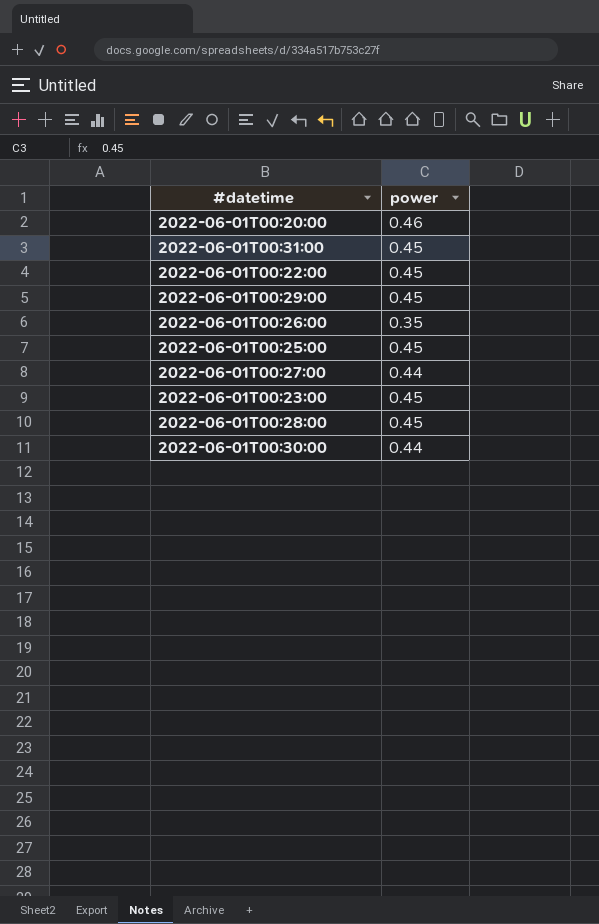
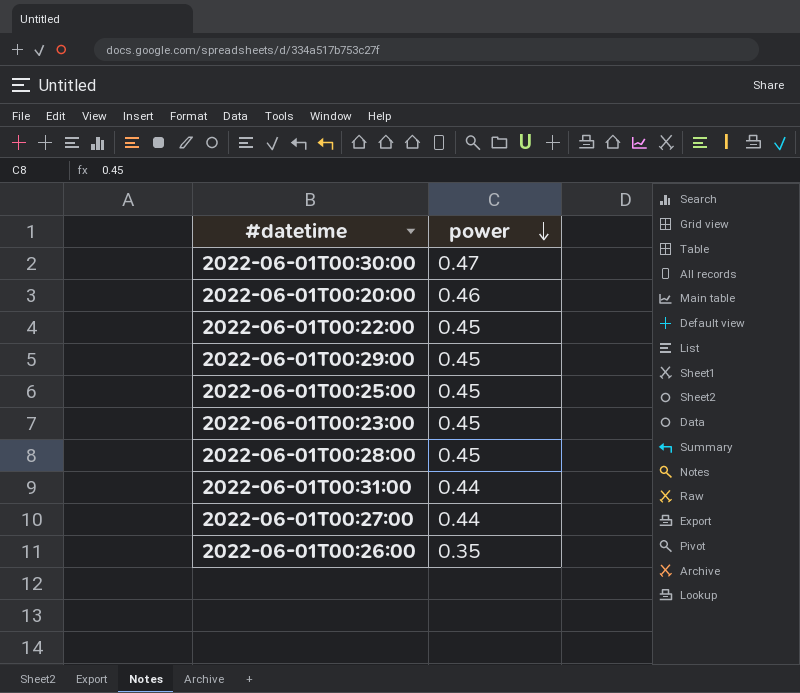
row order: none -> power descending
2022-06-01T00:30:00 | power: 0.44 -> 0.47
2022-06-01T00:31:00 | power: 0.45 -> 0.44

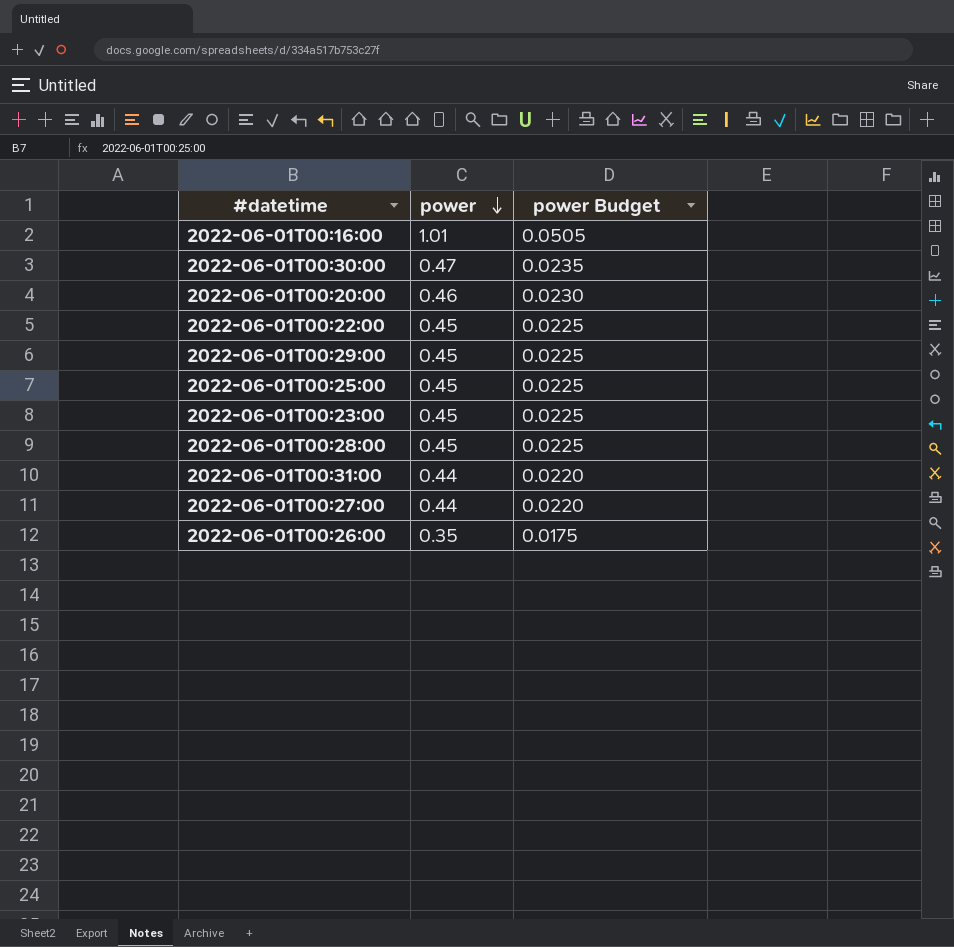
column power Budget | formula: none -> [power] * 0.05
row 2022-06-01T00:16:00: none -> 1.01 | 0.0505

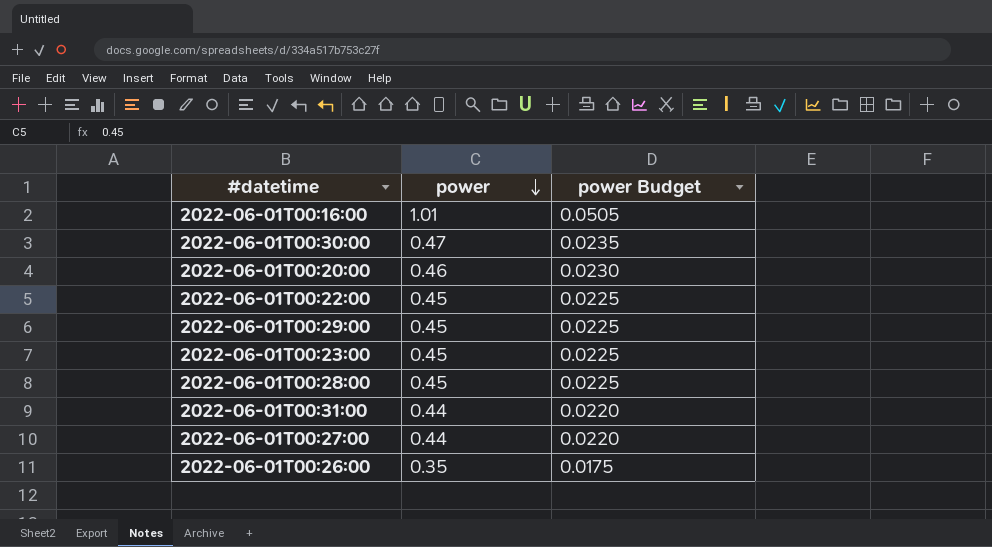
row 2022-06-01T00:25:00: 0.45 | 0.0225 -> none

